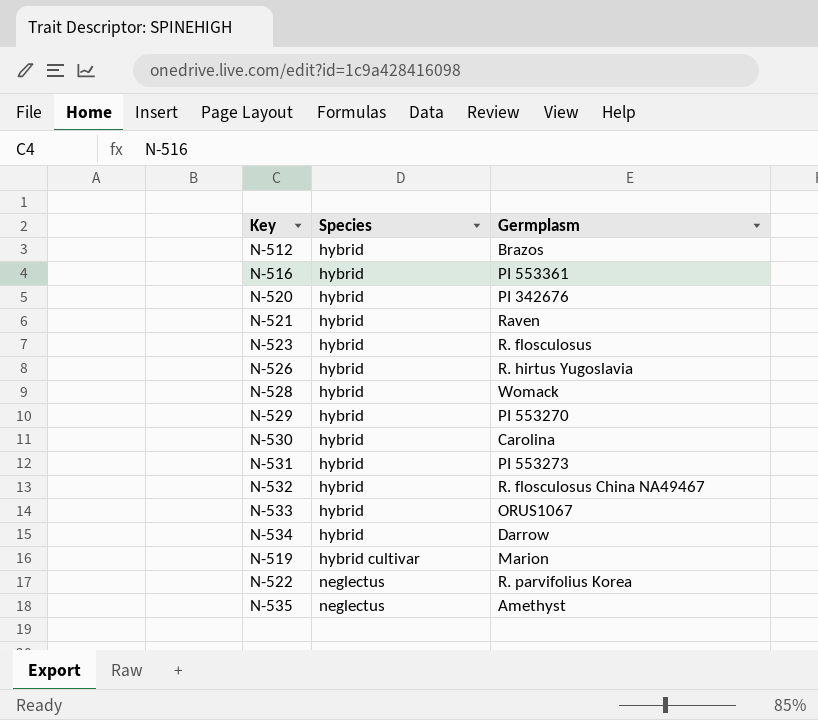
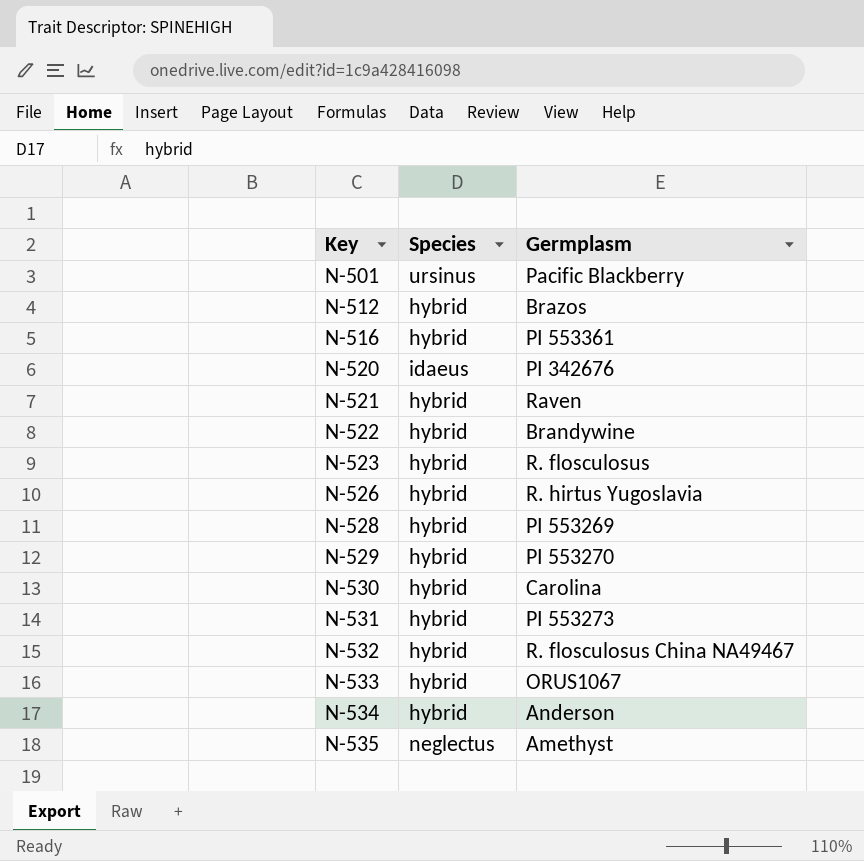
row order: Species ascending -> Key ascending
row N-519: hybrid cultivar | Marion -> none
row N-501: none -> ursinus | Pacific Blackberry
N-520 | Species: hybrid -> idaeus
N-522 | Species: neglectus -> hybrid
N-522 | Germplasm: R. parvifolius Korea -> Brandywine
N-528 | Germplasm: Womack -> PI 553269
N-534 | Germplasm: Darrow -> Anderson

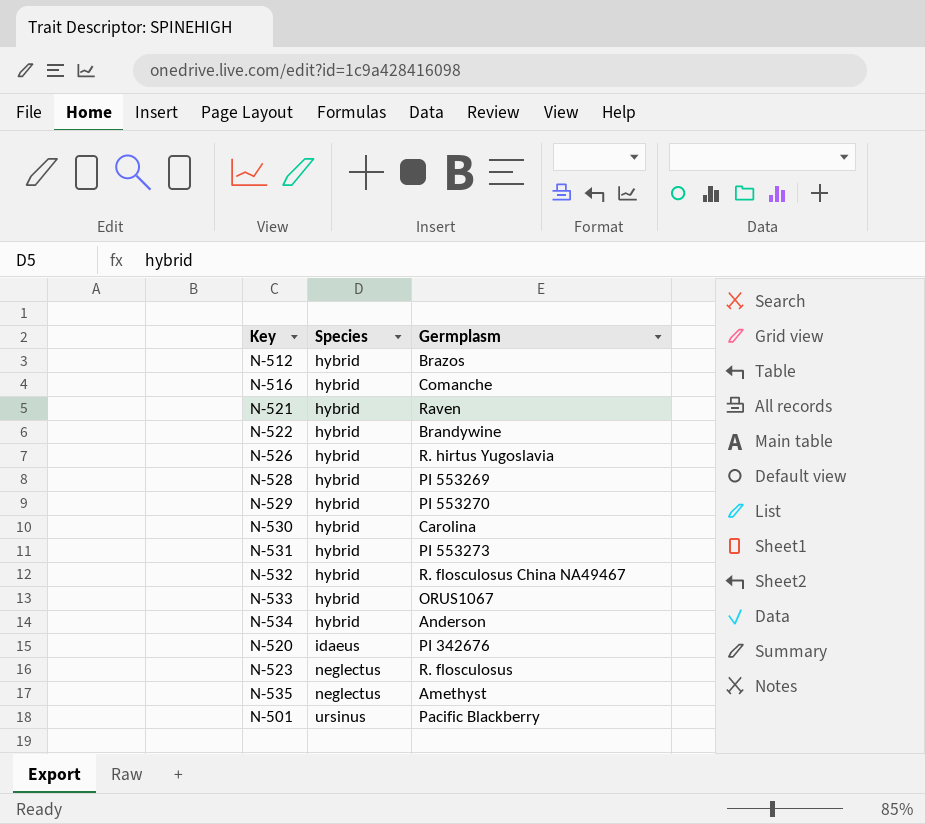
row order: Key ascending -> Species ascending
N-516 | Germplasm: PI 553361 -> Comanche
N-523 | Species: hybrid -> neglectus

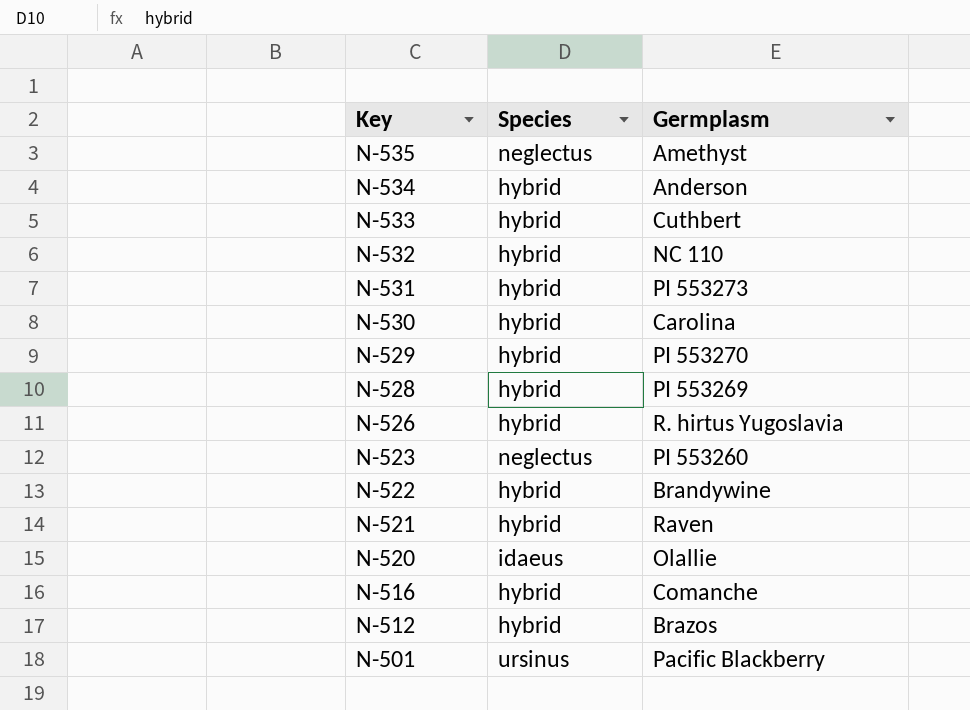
row order: Species ascending -> Key descending
N-533 | Germplasm: ORUS1067 -> Cuthbert
N-532 | Germplasm: R. flosculosus China NA49467 -> NC 110
N-523 | Germplasm: R. flosculosus -> PI 553260
N-520 | Germplasm: PI 342676 -> Olallie

